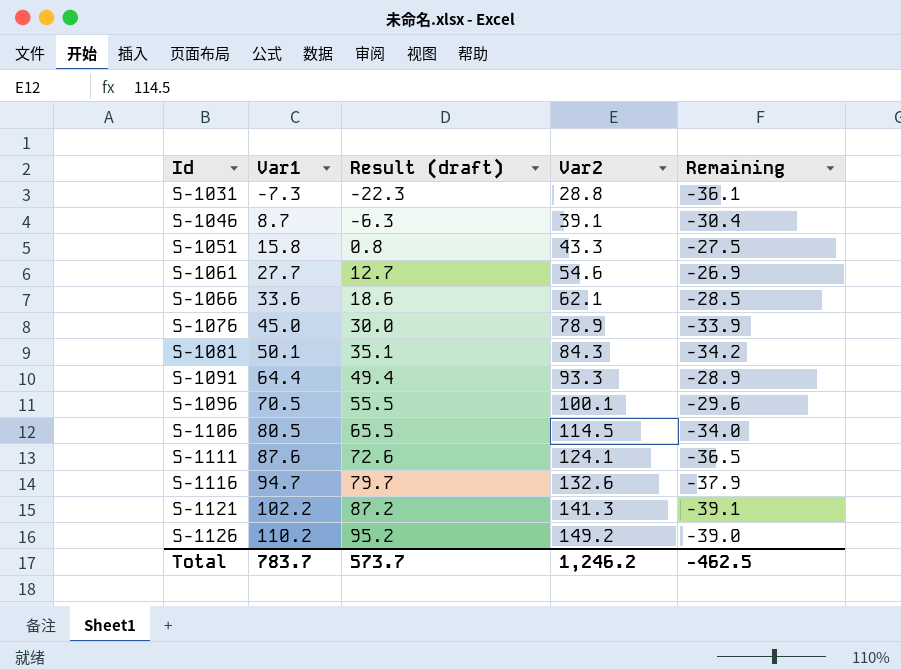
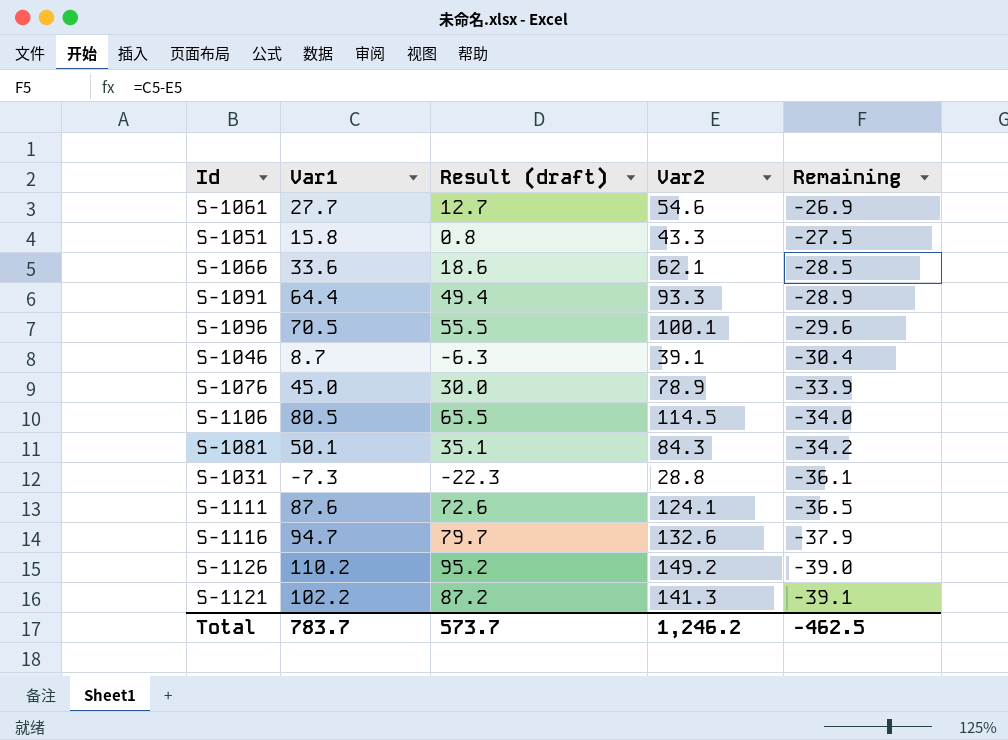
row order: Id ascending -> Remaining descending

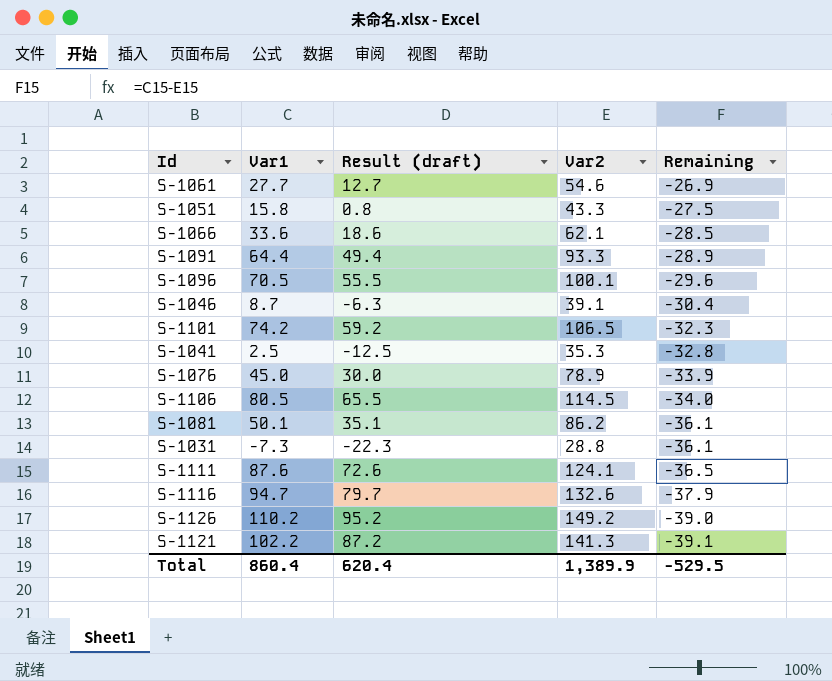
row S-1101: none -> 74.2 | 59.2 | 106.5 | -32.3
row S-1041: none -> 2.5 | -12.5 | 35.3 | -32.8
S-1081 | Var2: 84.3 -> 86.2
S-1081 | Remaining: -34.2 -> -36.1
Total | Var1: 783.7 -> 860.4
Total | Result (draft): 573.7 -> 620.4
Total | Var2: 1,246.2 -> 1,389.9
Total | Remaining: -462.5 -> -529.5

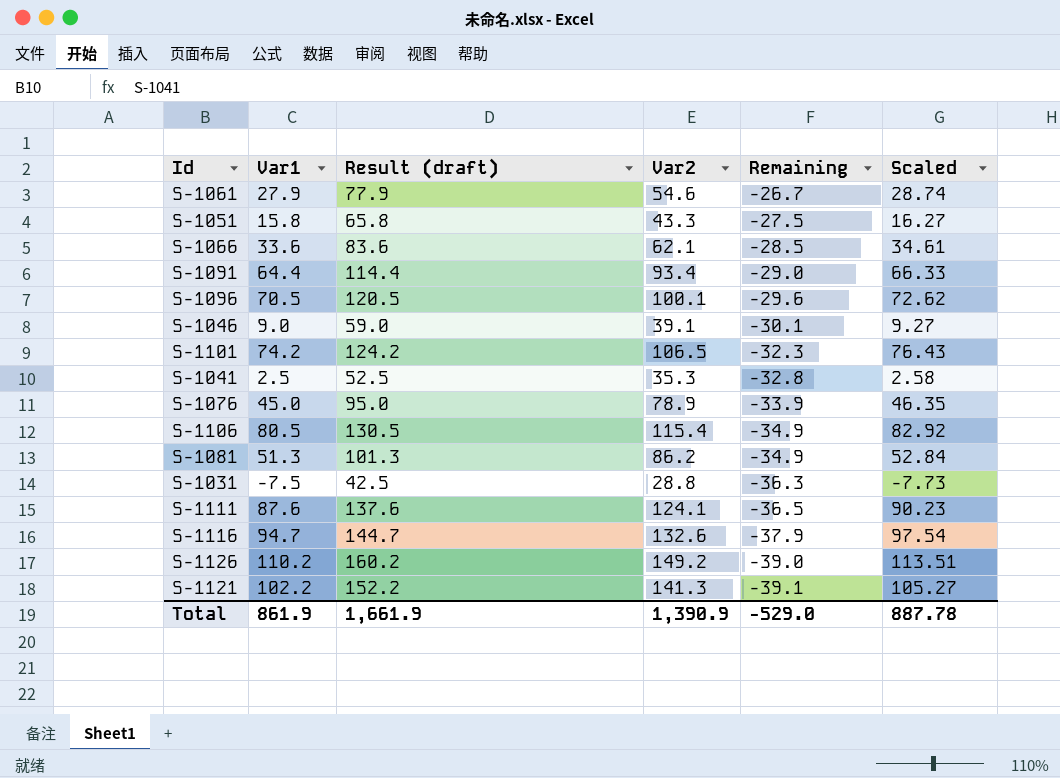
column Result (draft) | formula: [Var1] - 15 -> [Var1] + 50
column Scaled | formula: none -> [Var1] * 1.03
S-1061 | Var1: 27.7 -> 27.9
S-1061 | Remaining: -26.9 -> -26.7
S-1091 | Var2: 93.3 -> 93.4
S-1091 | Remaining: -28.9 -> -29.0
S-1046 | Var1: 8.7 -> 9.0
S-1046 | Remaining: -30.4 -> -30.1
S-1106 | Var2: 114.5 -> 115.4
S-1106 | Remaining: -34.0 -> -34.9
S-1081 | Var1: 50.1 -> 51.3
S-1081 | Remaining: -36.1 -> -34.9
S-1031 | Var1: -7.3 -> -7.5
S-1031 | Remaining: -36.1 -> -36.3
Total | Var1: 860.4 -> 861.9
Total | Result (draft): 620.4 -> 1,661.9
Total | Var2: 1,389.9 -> 1,390.9
Total | Remaining: -529.5 -> -529.0

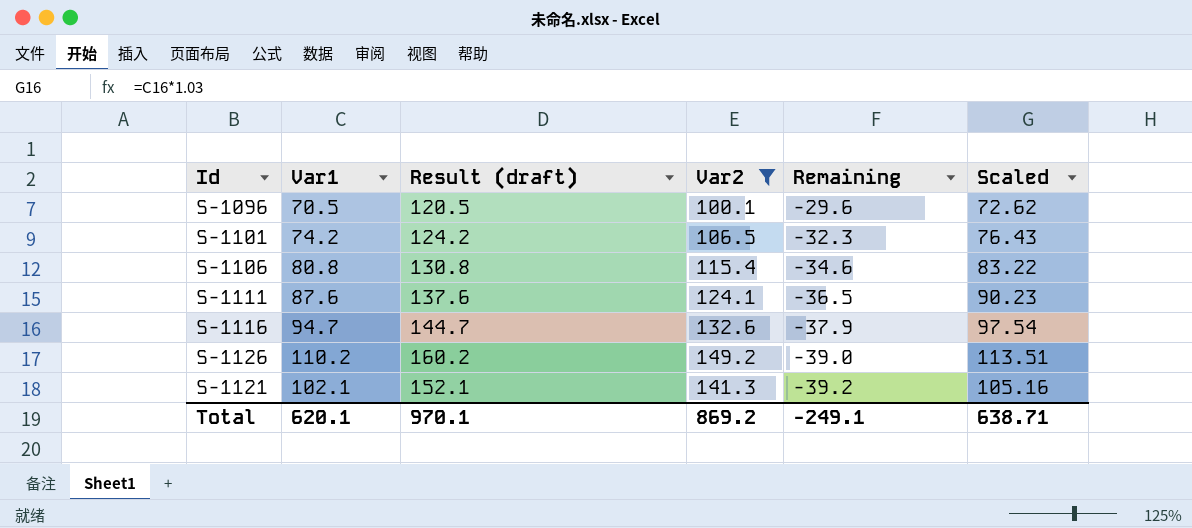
filter: none -> Var2 >= 100.1
S-1106 | Var1: 80.5 -> 80.8
S-1106 | Result (draft): 130.5 -> 130.8
S-1106 | Remaining: -34.9 -> -34.6
S-1106 | Scaled: 82.92 -> 83.22
S-1121 | Var1: 102.2 -> 102.1
S-1121 | Result (draft): 152.2 -> 152.1
S-1121 | Remaining: -39.1 -> -39.2
S-1121 | Scaled: 105.27 -> 105.16
Total | Var1: 861.9 -> 620.1
Total | Result (draft): 1,661.9 -> 970.1
Total | Var2: 1,390.9 -> 869.2
Total | Remaining: -529.0 -> -249.1
Total | Scaled: 887.78 -> 638.71

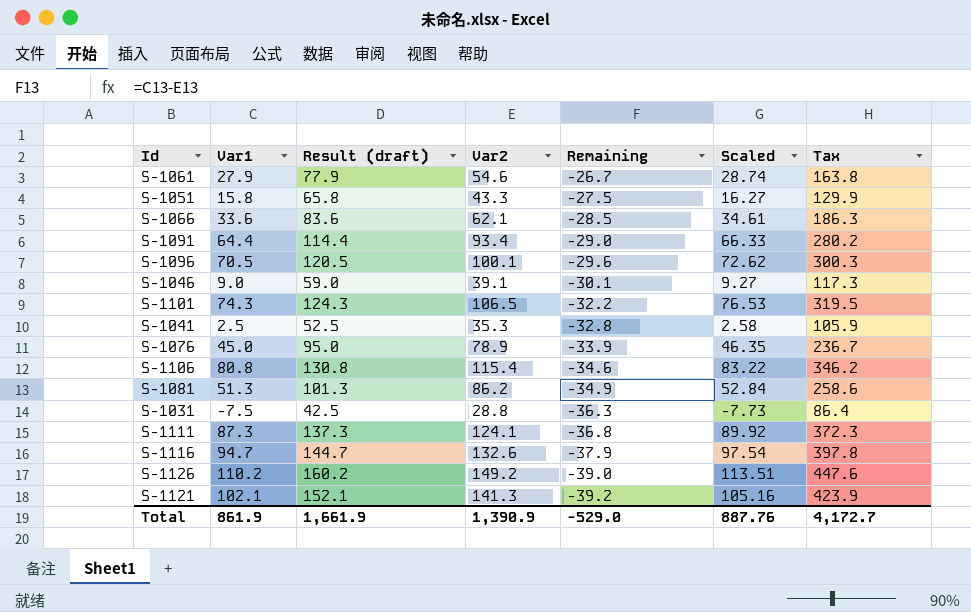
filter: Var2 >= 100.1 -> none
column Tax | formula: none -> [Var2] * 3
S-1101 | Var1: 74.2 -> 74.3
S-1101 | Result (draft): 124.2 -> 124.3
S-1101 | Remaining: -32.3 -> -32.2
S-1101 | Scaled: 76.43 -> 76.53
S-1111 | Var1: 87.6 -> 87.3
S-1111 | Result (draft): 137.6 -> 137.3
S-1111 | Remaining: -36.5 -> -36.8
S-1111 | Scaled: 90.23 -> 89.92
Total | Var1: 620.1 -> 861.9
Total | Result (draft): 970.1 -> 1,661.9
Total | Var2: 869.2 -> 1,390.9
Total | Remaining: -249.1 -> -529.0
Total | Scaled: 638.71 -> 887.76

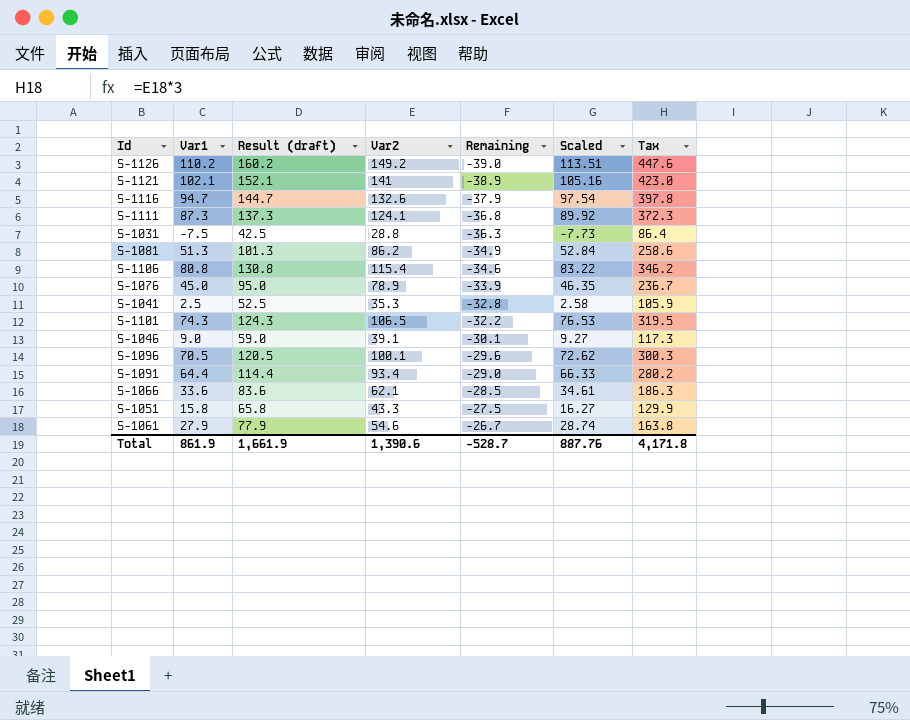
row order: Remaining descending -> Remaining ascending
S-1121 | Var2: 141.3 -> 141
S-1121 | Remaining: -39.2 -> -38.9
S-1121 | Tax: 423.9 -> 423.0
Total | Var2: 1,390.9 -> 1,390.6
Total | Remaining: -529.0 -> -528.7
Total | Tax: 4,172.7 -> 4,171.8

